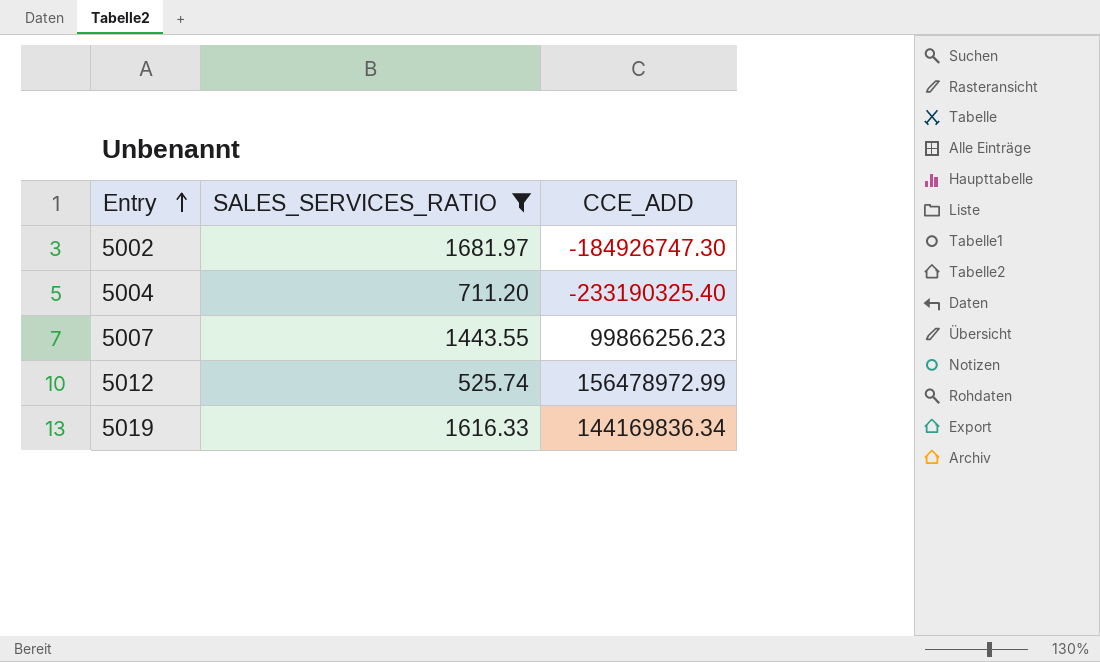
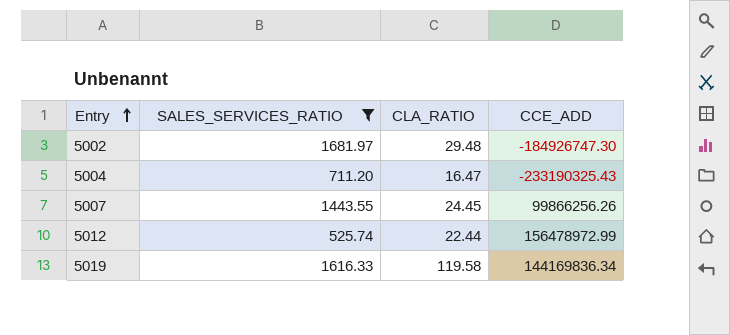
column CLA_RATIO | position: none -> 3
5004 | CCE_ADD: -233190325.40 -> -233190325.43
5007 | CCE_ADD: 99866256.23 -> 99866256.26

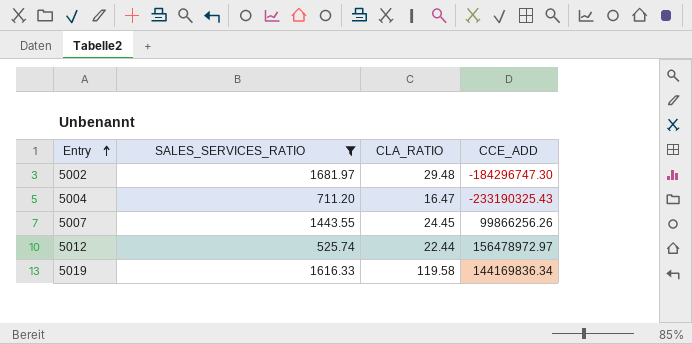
5002 | CCE_ADD: -184926747.30 -> -184296747.30
5012 | CCE_ADD: 156478972.99 -> 156478972.97

